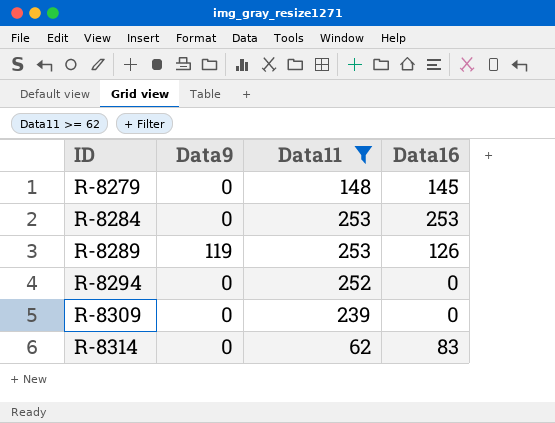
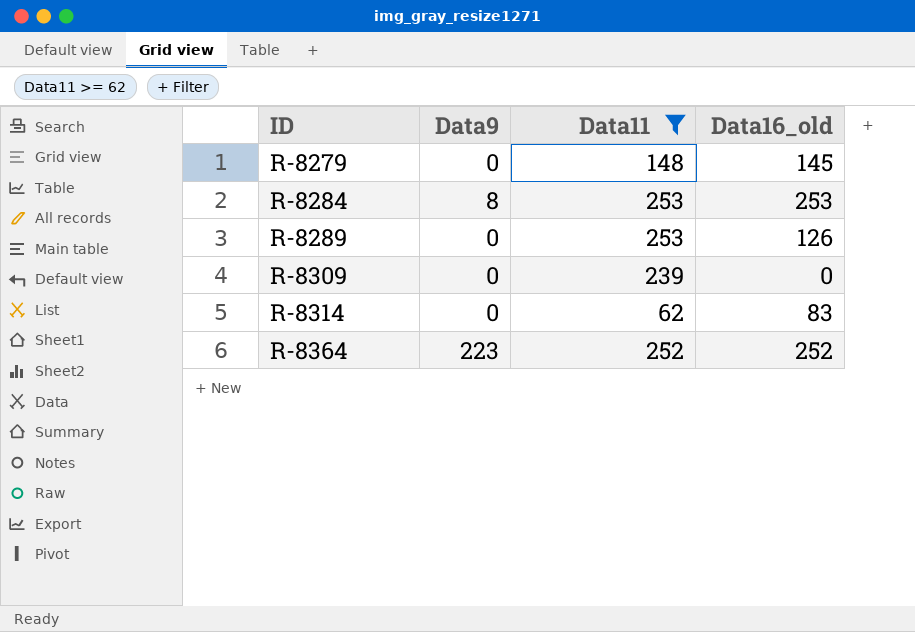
column name: Data16 -> Data16_old
row R-8294: 0 | 252 | 0 -> none
R-8284 | Data9: 0 -> 8
R-8289 | Data9: 119 -> 0
row R-8364: none -> 223 | 252 | 252

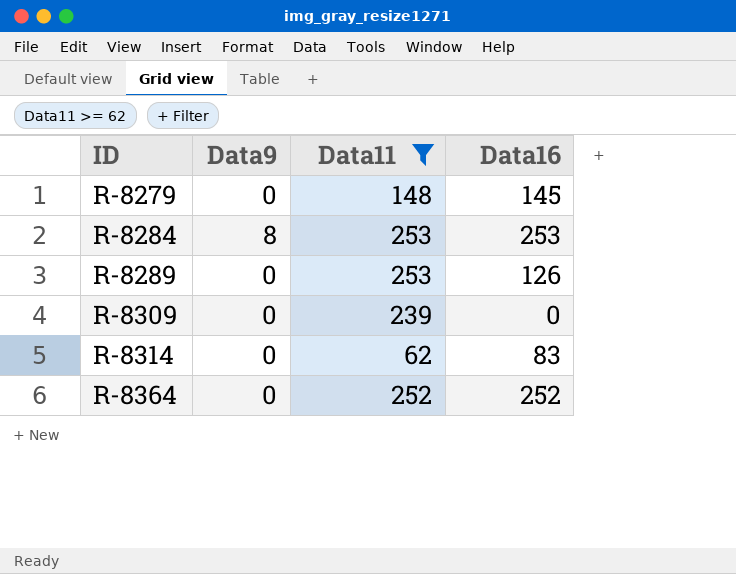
column name: Data16_old -> Data16
R-8364 | Data9: 223 -> 0

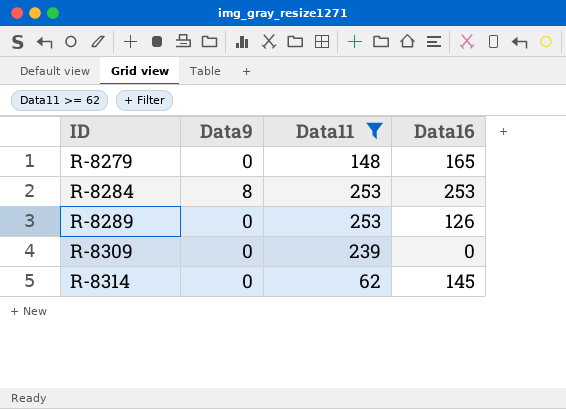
row R-8364: 0 | 252 | 252 -> none
R-8279 | Data16: 145 -> 165
R-8314 | Data16: 83 -> 145

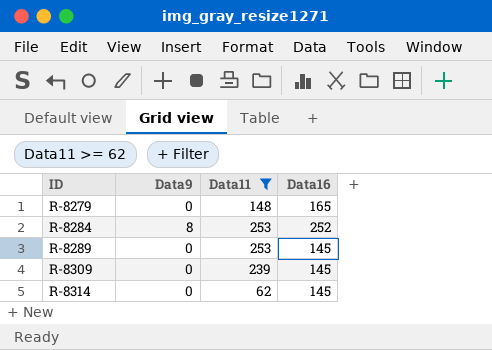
R-8284 | Data16: 253 -> 252
R-8289 | Data16: 126 -> 145
R-8309 | Data16: 0 -> 145

